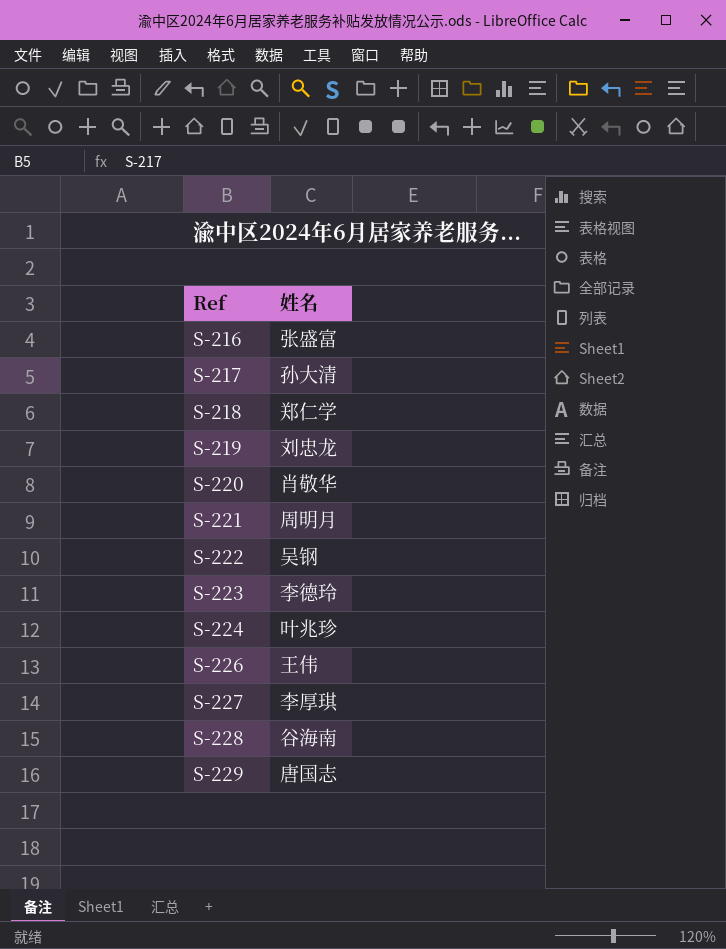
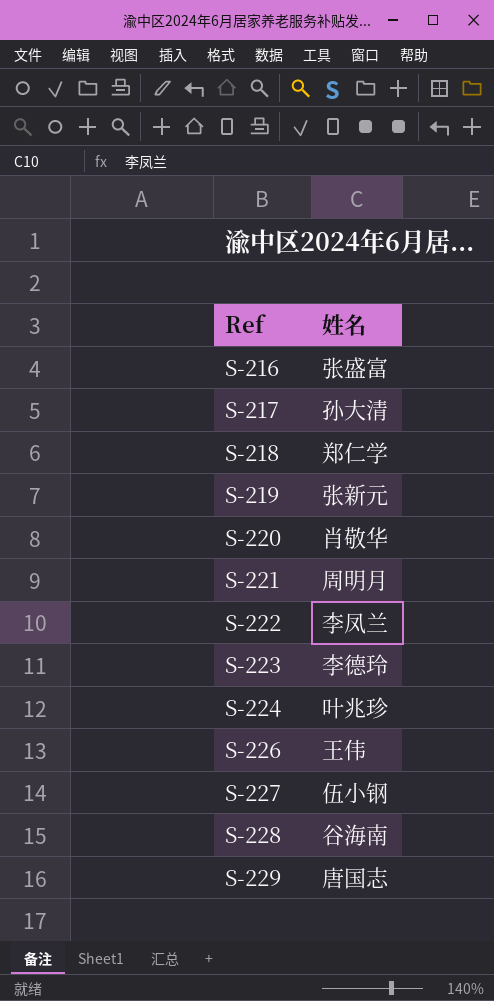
S-219 | 姓名: 刘忠龙 -> 张新元
S-222 | 姓名: 吴钢 -> 李凤兰
S-227 | 姓名: 李厚琪 -> 伍小钢

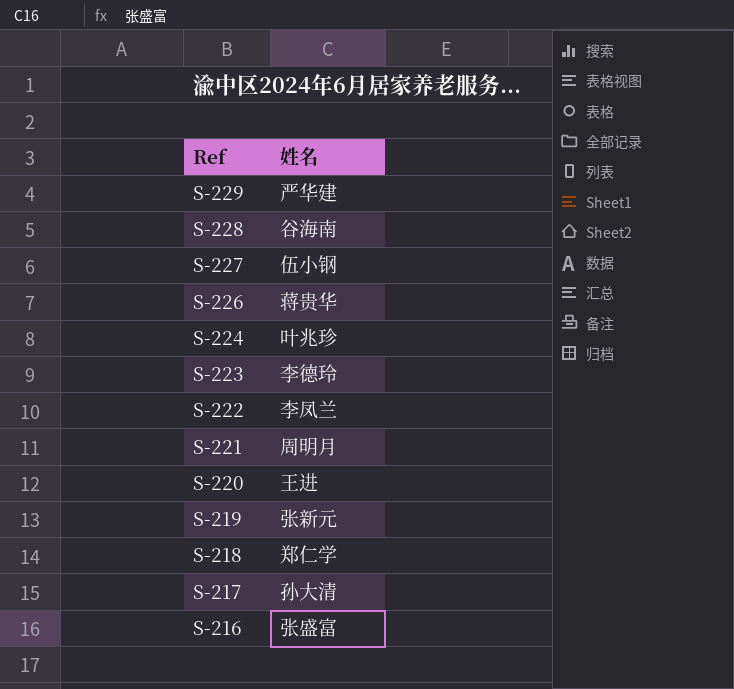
row order: Ref ascending -> Ref descending
S-229 | 姓名: 唐国志 -> 严华建
S-226 | 姓名: 王伟 -> 蒋贵华
S-220 | 姓名: 肖敬华 -> 王进

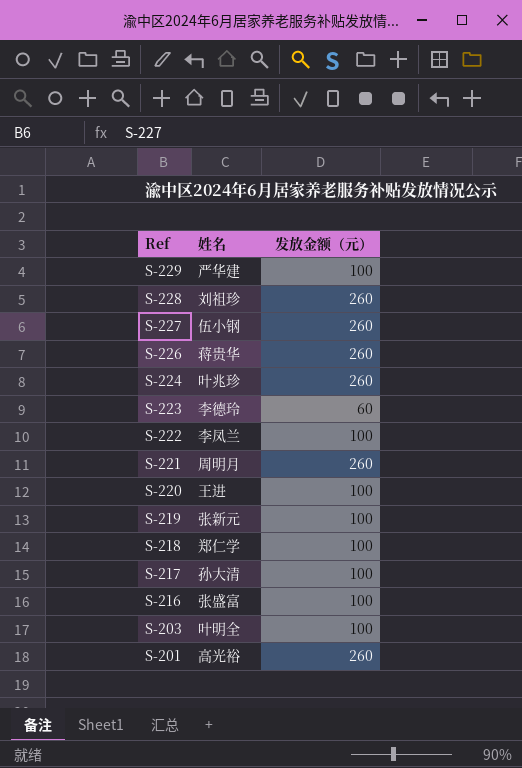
column 发放金额（元） | position: none -> 3
S-228 | 姓名: 谷海南 -> 刘祖珍
row S-203: none -> 叶明全 | 100
row S-201: none -> 高光裕 | 260

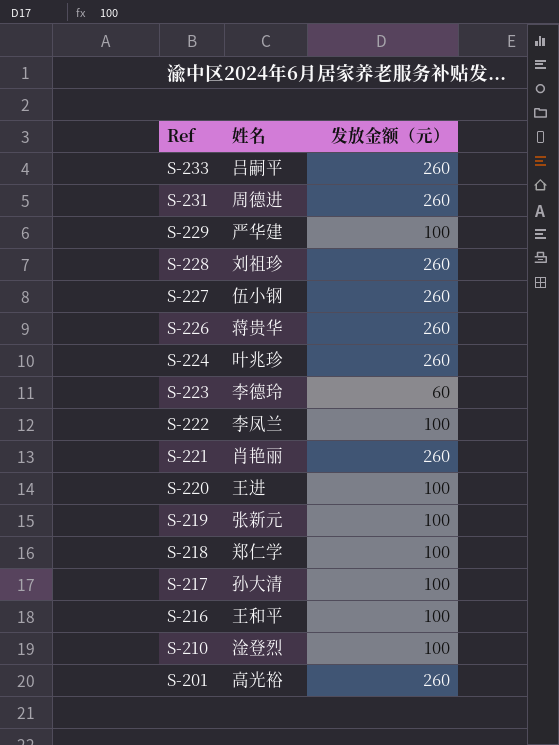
row S-203: 叶明全 | 100 -> none
row S-233: none -> 吕嗣平 | 260
row S-231: none -> 周德进 | 260
S-221 | 姓名: 周明月 -> 肖艳丽
S-216 | 姓名: 张盛富 -> 王和平
row S-210: none -> 淦登烈 | 100

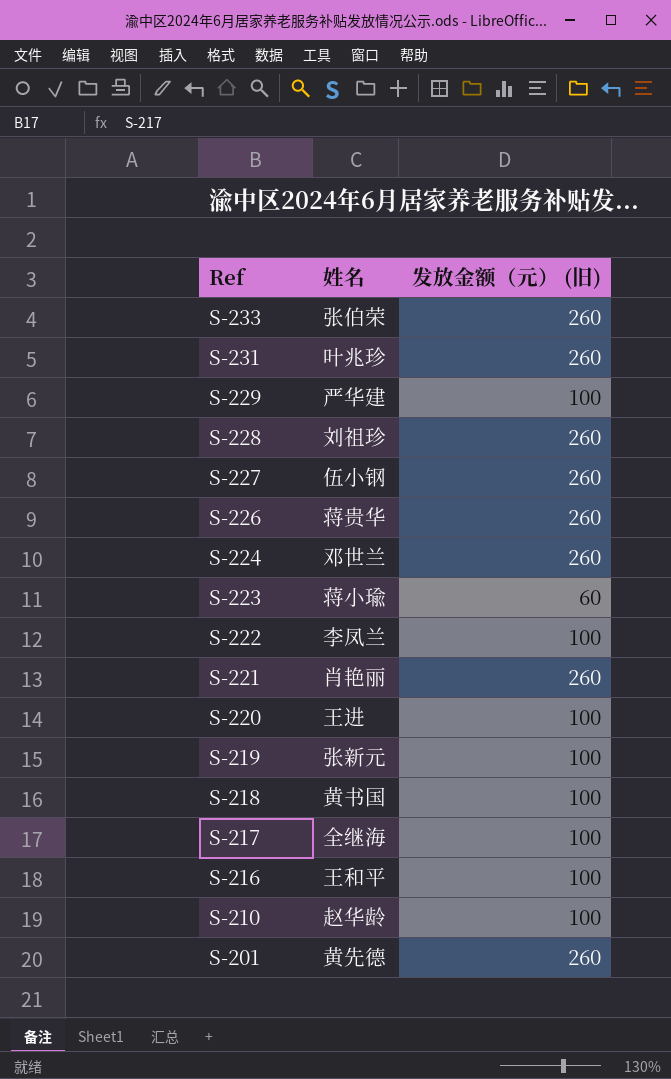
column name: 发放金额（元） -> 发放金额（元） (旧)
S-233 | 姓名: 吕嗣平 -> 张伯荣
S-231 | 姓名: 周德进 -> 叶兆珍
S-224 | 姓名: 叶兆珍 -> 邓世兰
S-223 | 姓名: 李德玲 -> 蒋小瑜
S-218 | 姓名: 郑仁学 -> 黄书国
S-217 | 姓名: 孙大清 -> 全继海
S-210 | 姓名: 淦登烈 -> 赵华龄
S-201 | 姓名: 高光裕 -> 黄先德

